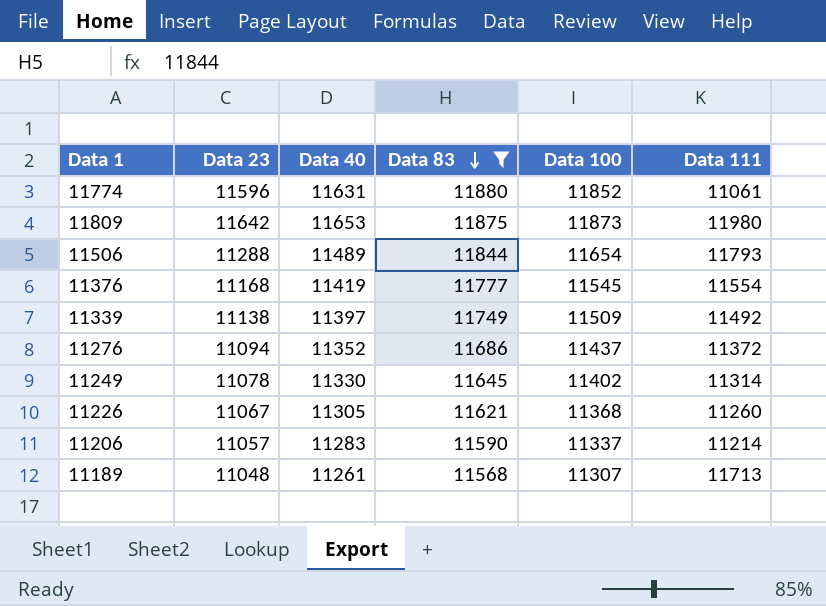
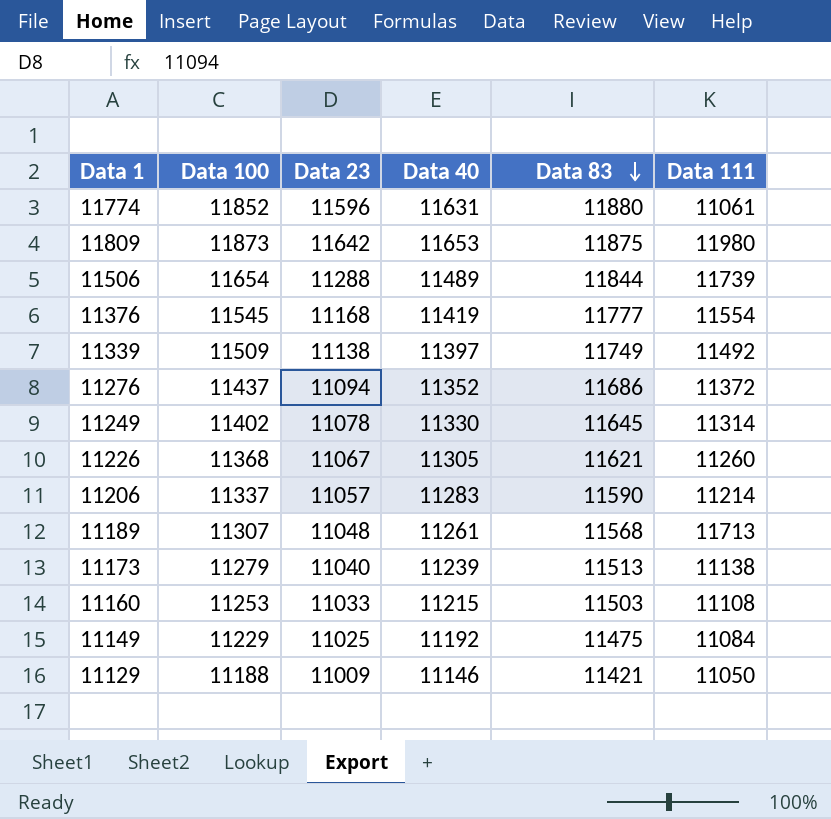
filter: Data 83 >= 11568 -> none
column Data 100 | position: 5 -> 2
11506 | Data 111: 11793 -> 11739

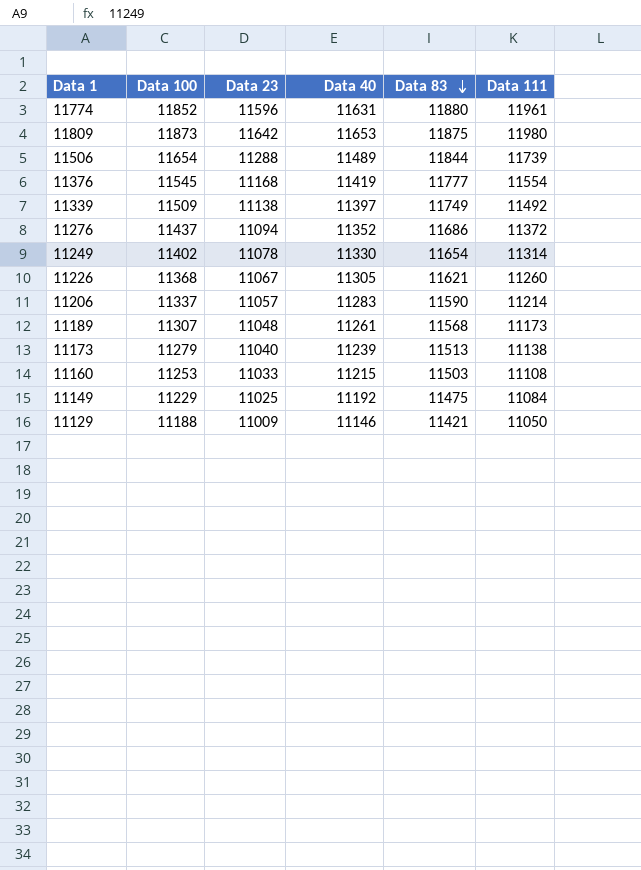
11774 | Data 111: 11061 -> 11961
11249 | Data 83: 11645 -> 11654
11189 | Data 111: 11713 -> 11173

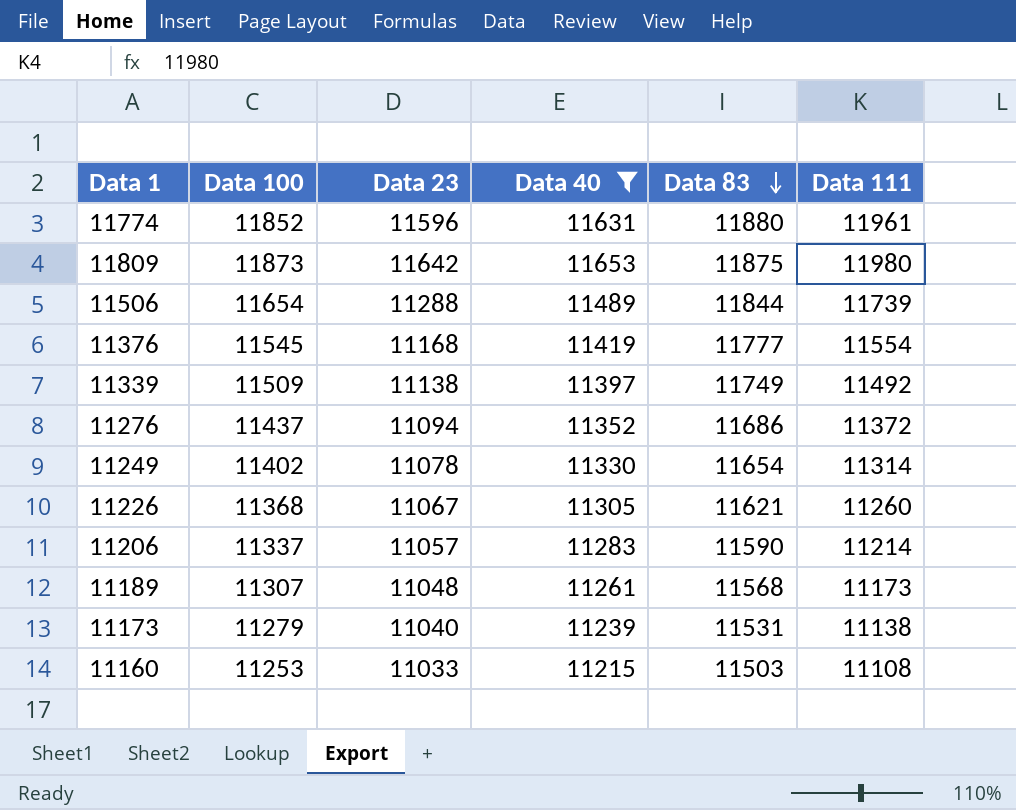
filter: none -> Data 40 >= 11215
11173 | Data 83: 11513 -> 11531

